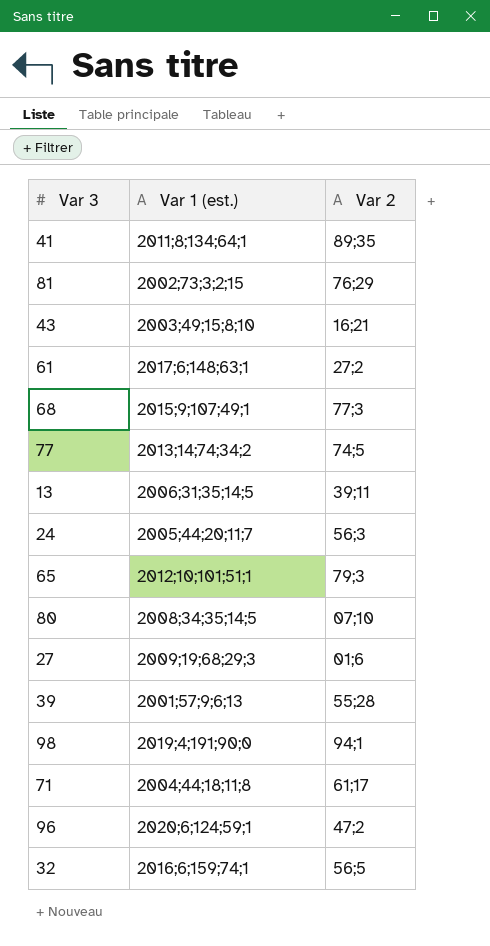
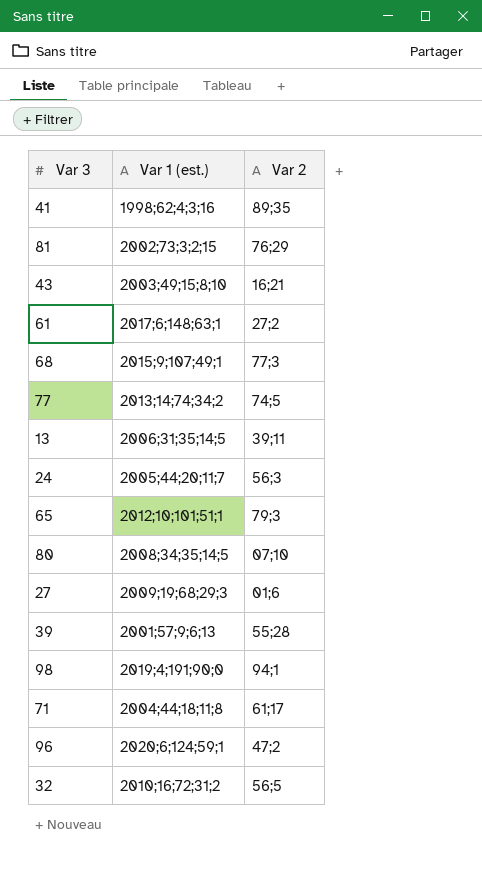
41 | Var 1 (est.): 2011;8;134;64;1 -> 1998;62;4;3;16
32 | Var 1 (est.): 2016;6;159;74;1 -> 2010;16;72;31;2

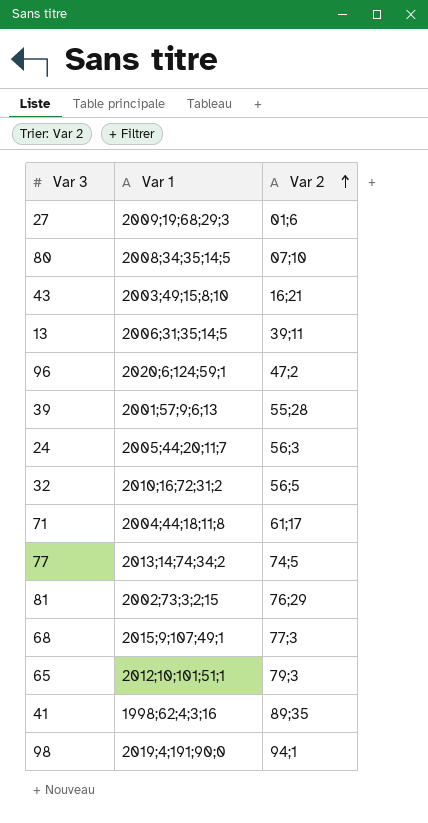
row order: none -> Var 2 ascending
column name: Var 1 (est.) -> Var 1
row 61: 2017;6;148;63;1 | 27;2 -> none

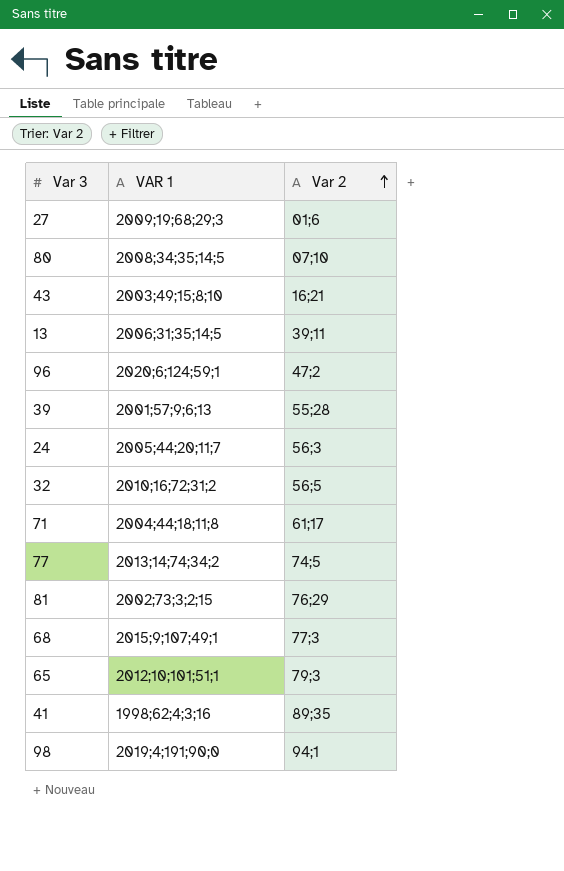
column name: Var 1 -> VAR 1

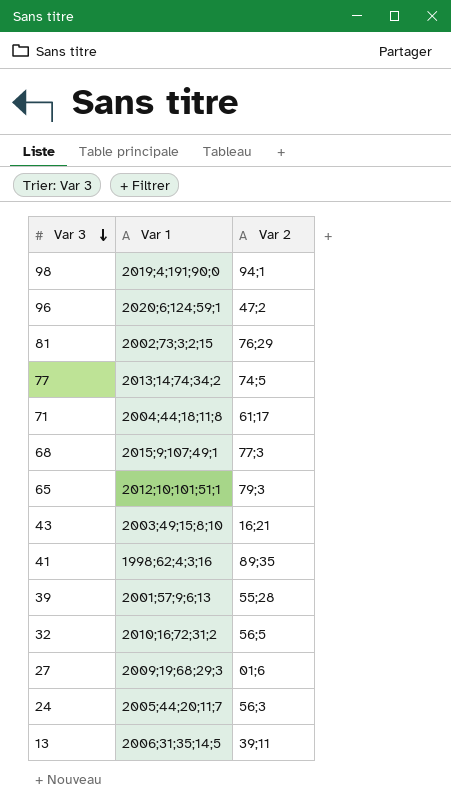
row order: Var 2 ascending -> Var 3 descending
column name: VAR 1 -> Var 1
row 80: 2008;34;35;14;5 | 07;10 -> none

